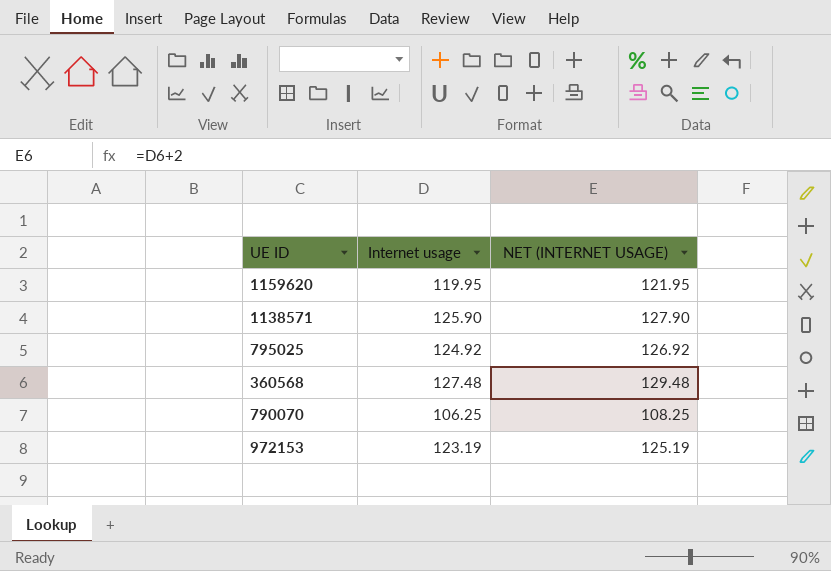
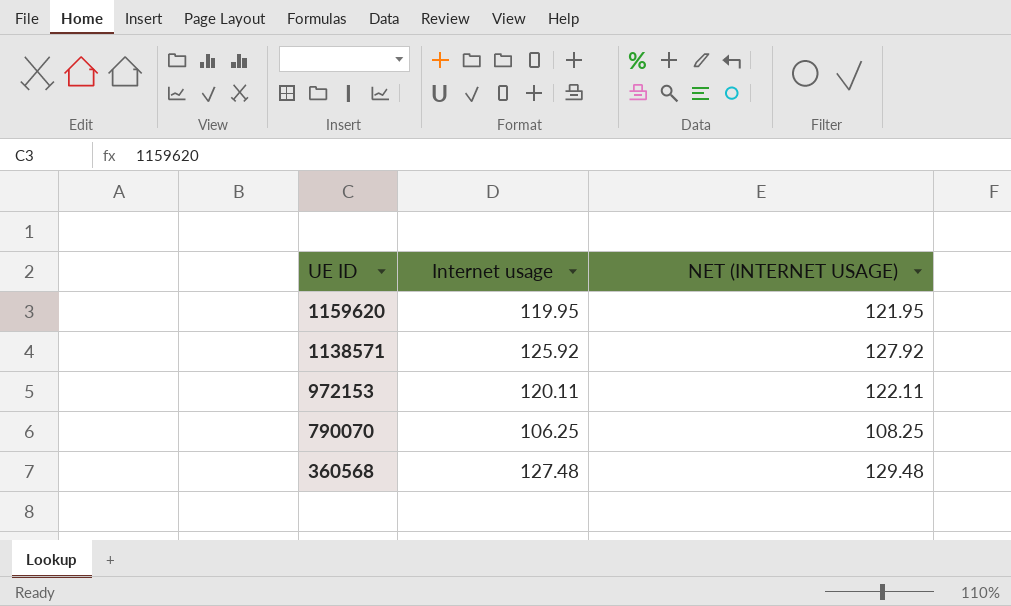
row order: none -> UE ID descending
row 795025: 124.92 | 126.92 -> none
1138571 | Internet usage: 125.90 -> 125.92
1138571 | NET (INTERNET USAGE): 127.90 -> 127.92
972153 | Internet usage: 123.19 -> 120.11
972153 | NET (INTERNET USAGE): 125.19 -> 122.11

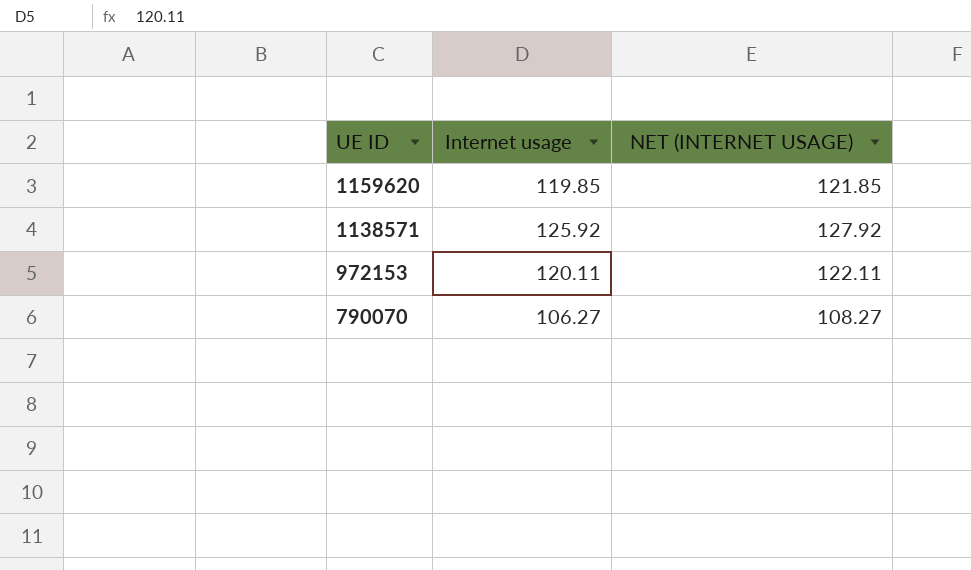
row 360568: 127.48 | 129.48 -> none
1159620 | Internet usage: 119.95 -> 119.85
1159620 | NET (INTERNET USAGE): 121.95 -> 121.85
790070 | Internet usage: 106.25 -> 106.27
790070 | NET (INTERNET USAGE): 108.25 -> 108.27

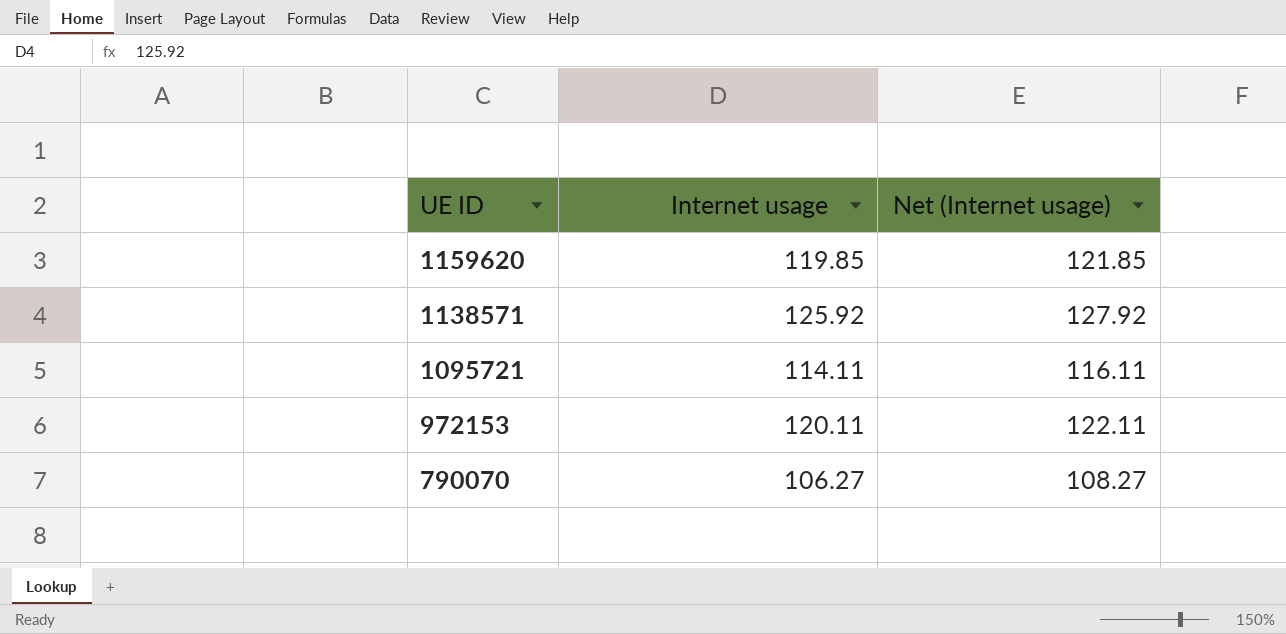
column name: NET (INTERNET USAGE) -> Net (Internet usage)
row 1095721: none -> 114.11 | 116.11

